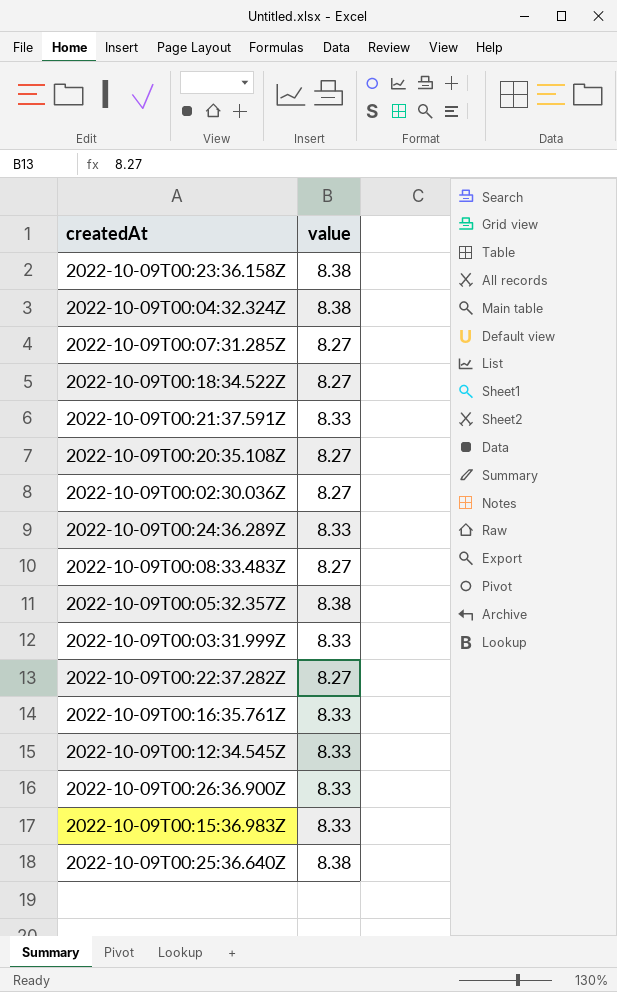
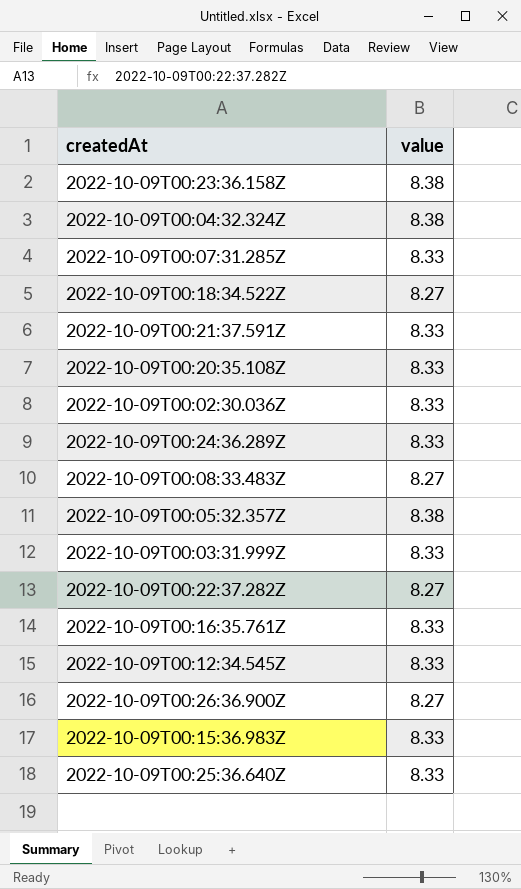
2022-10-09T00:07:31.285Z | value: 8.27 -> 8.33
2022-10-09T00:20:35.108Z | value: 8.27 -> 8.33
2022-10-09T00:02:30.036Z | value: 8.27 -> 8.33
2022-10-09T00:26:36.900Z | value: 8.33 -> 8.27
2022-10-09T00:25:36.640Z | value: 8.38 -> 8.33

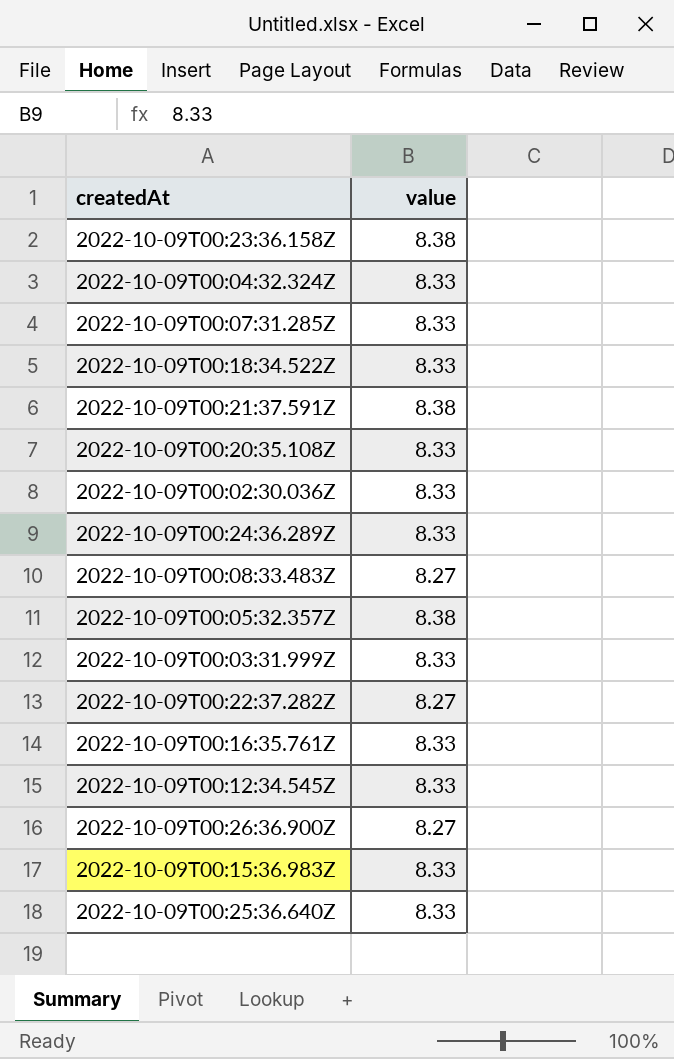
2022-10-09T00:04:32.324Z | value: 8.38 -> 8.33
2022-10-09T00:18:34.522Z | value: 8.27 -> 8.33
2022-10-09T00:21:37.591Z | value: 8.33 -> 8.38

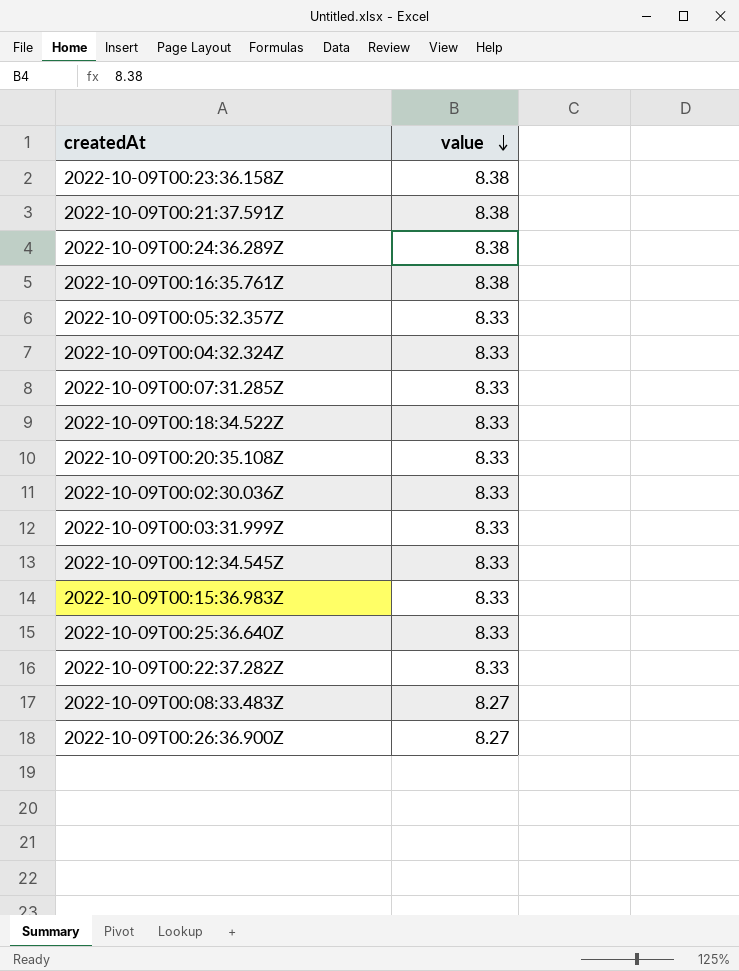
row order: none -> value descending
2022-10-09T00:24:36.289Z | value: 8.33 -> 8.38
2022-10-09T00:16:35.761Z | value: 8.33 -> 8.38
2022-10-09T00:05:32.357Z | value: 8.38 -> 8.33
2022-10-09T00:22:37.282Z | value: 8.27 -> 8.33

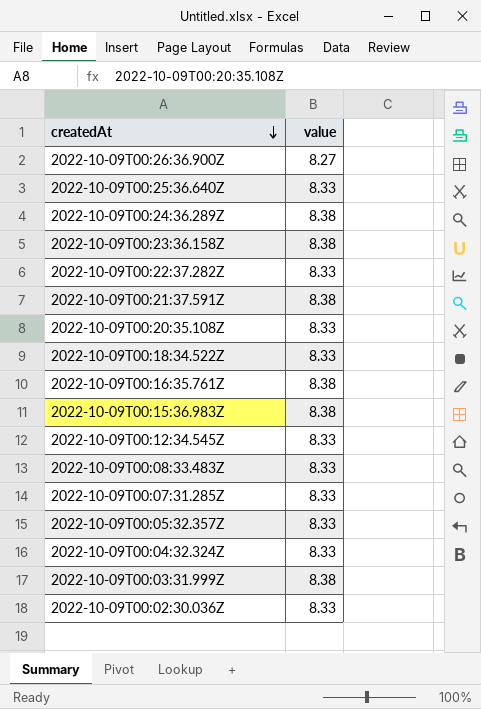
row order: value descending -> createdAt descending
2022-10-09T00:15:36.983Z | value: 8.33 -> 8.38
2022-10-09T00:08:33.483Z | value: 8.27 -> 8.33
2022-10-09T00:03:31.999Z | value: 8.33 -> 8.38

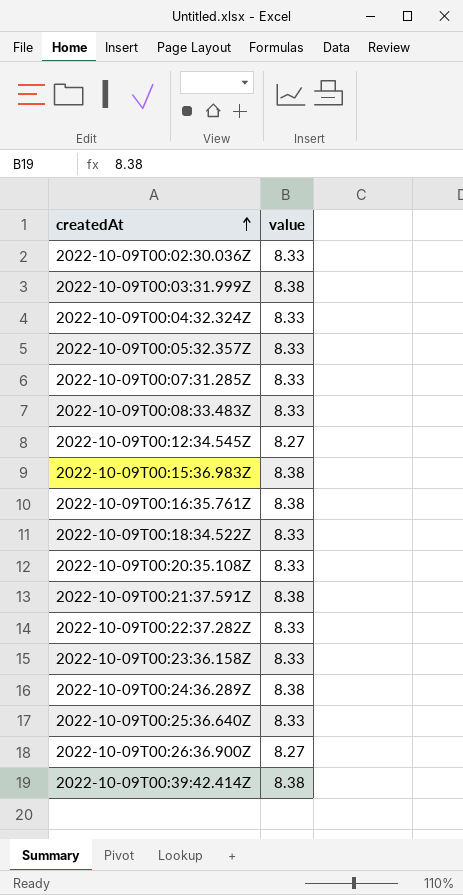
row order: createdAt descending -> createdAt ascending
2022-10-09T00:12:34.545Z | value: 8.33 -> 8.27
2022-10-09T00:23:36.158Z | value: 8.38 -> 8.33
row 2022-10-09T00:39:42.414Z: none -> 8.38

